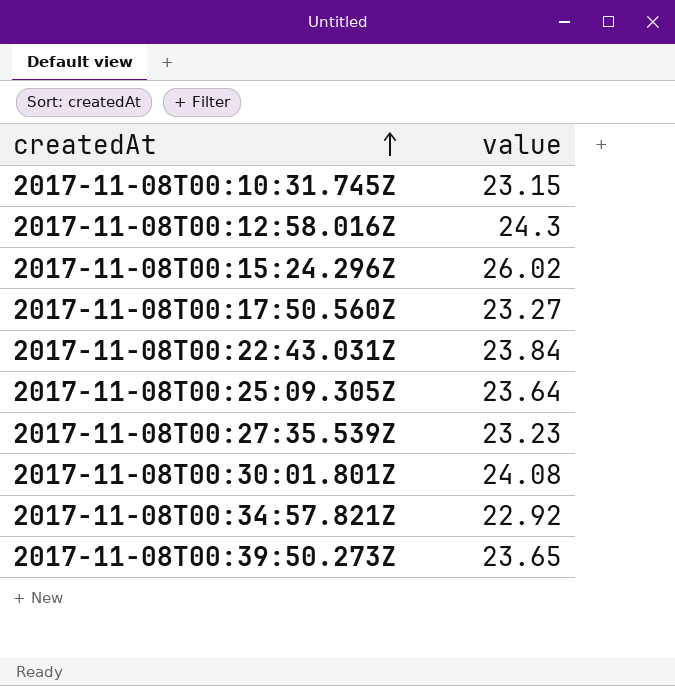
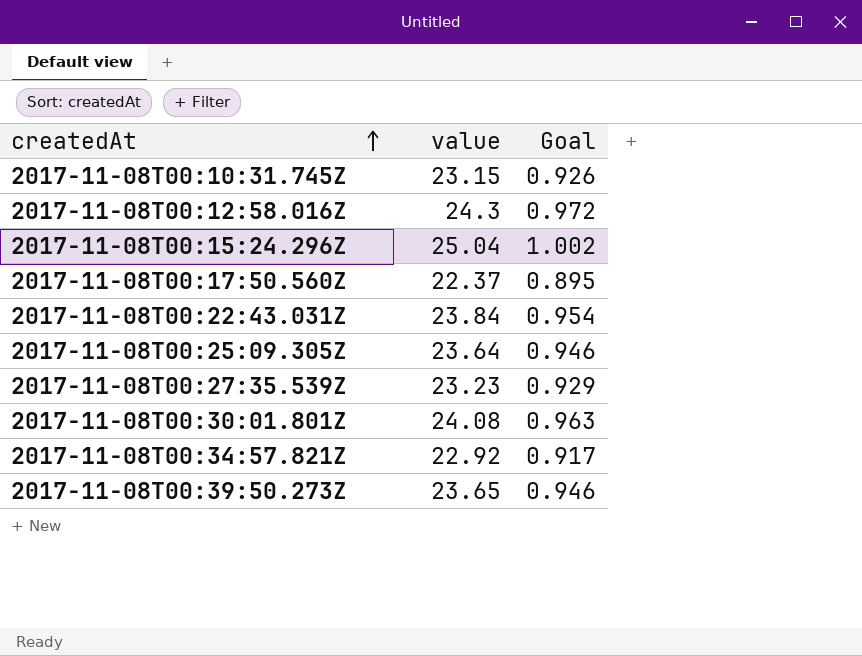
column Goal | formula: none -> [value] * 0.04
2017-11-08T00:15:24.296Z | value: 26.02 -> 25.04
2017-11-08T00:17:50.560Z | value: 23.27 -> 22.37

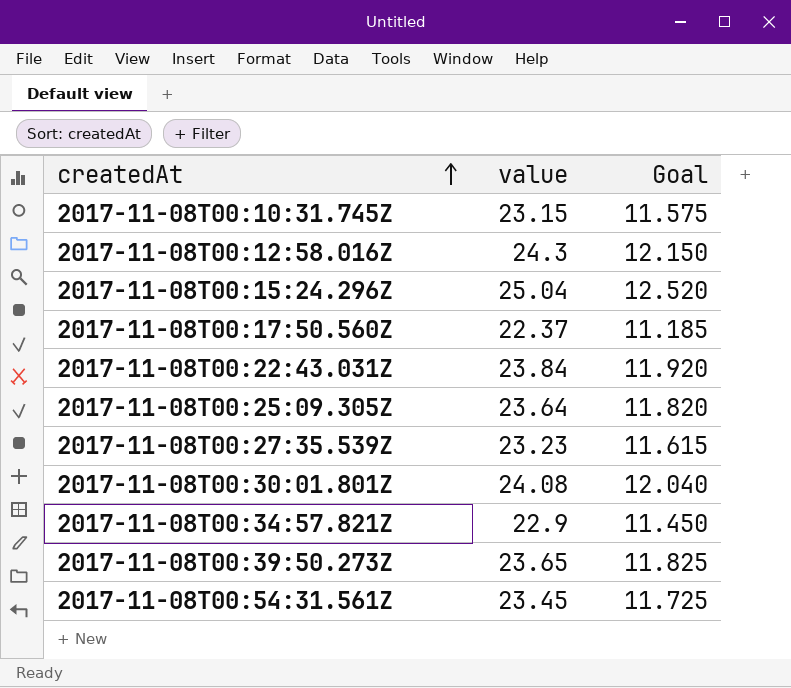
column Goal | formula: [value] * 0.04 -> [value] * 0.5
2017-11-08T00:34:57.821Z | value: 22.92 -> 22.9
row 2017-11-08T00:54:31.561Z: none -> 23.45 | 11.725

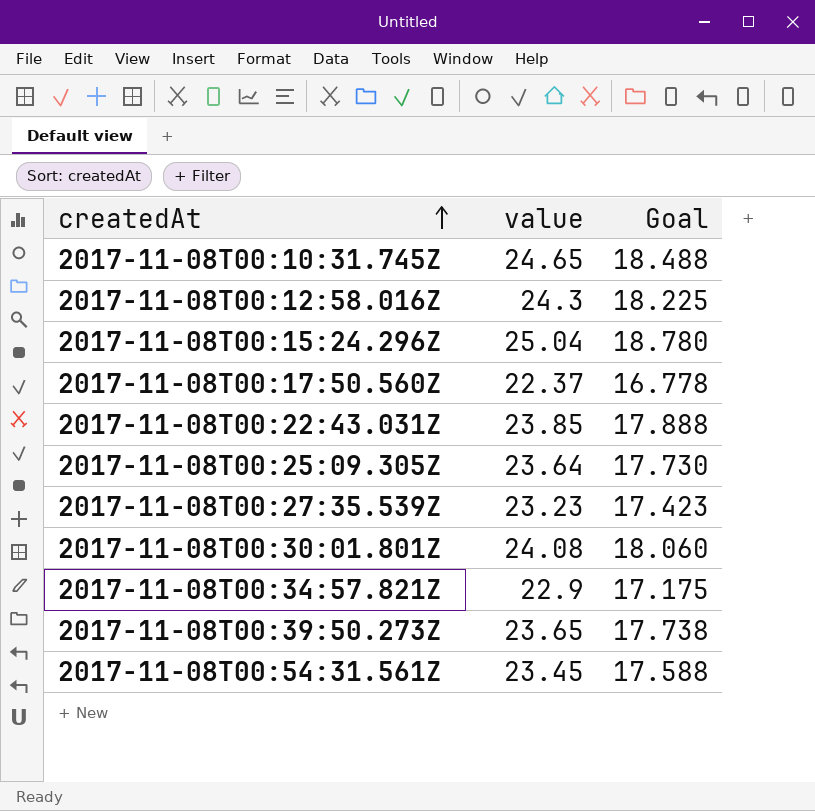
column Goal | formula: [value] * 0.5 -> [value] * 0.75
2017-11-08T00:10:31.745Z | value: 23.15 -> 24.65
2017-11-08T00:22:43.031Z | value: 23.84 -> 23.85

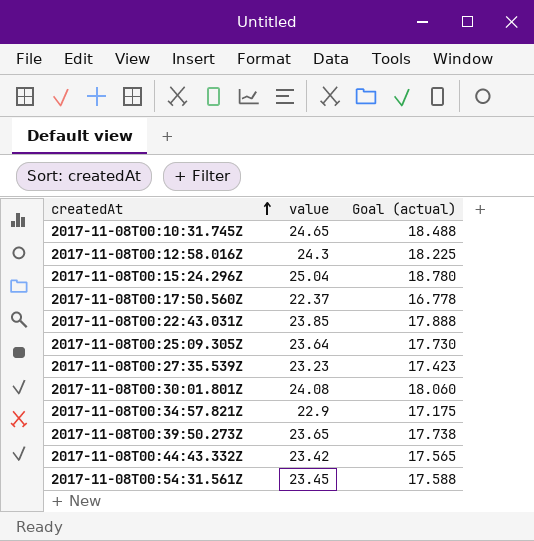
column name: Goal -> Goal (actual)
row 2017-11-08T00:44:43.332Z: none -> 23.42 | 17.565

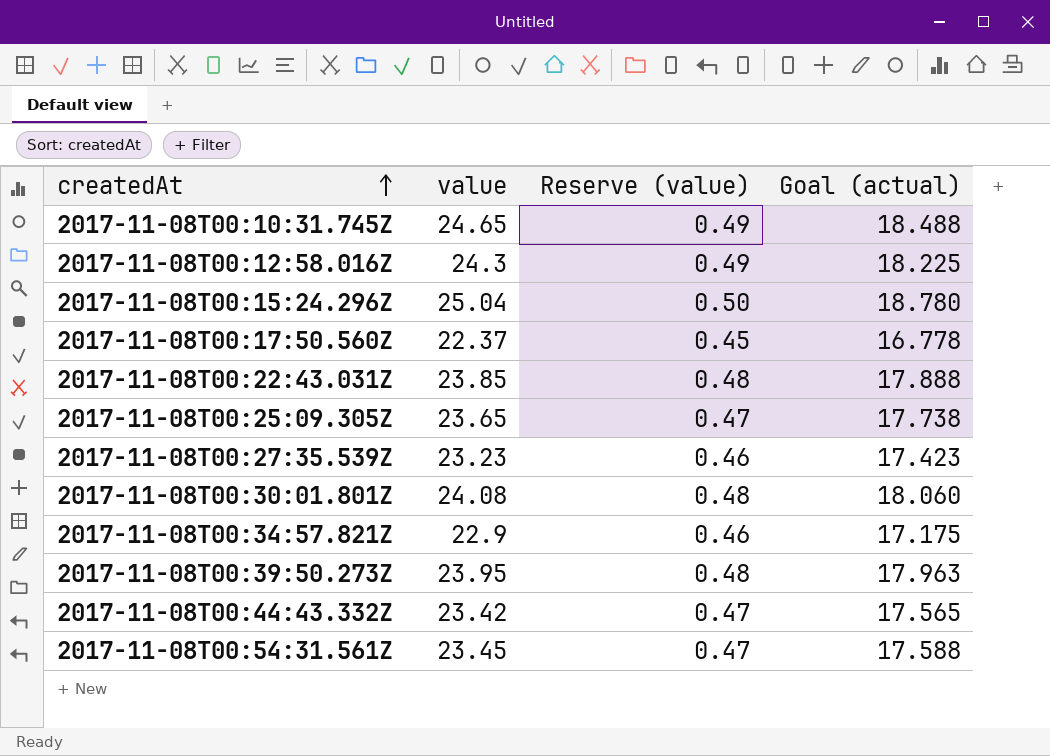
column Reserve (value) | formula: none -> [value] * 0.02
2017-11-08T00:25:09.305Z | value: 23.64 -> 23.65
2017-11-08T00:25:09.305Z | Goal (actual): 17.730 -> 17.738
2017-11-08T00:39:50.273Z | value: 23.65 -> 23.95
2017-11-08T00:39:50.273Z | Goal (actual): 17.738 -> 17.963

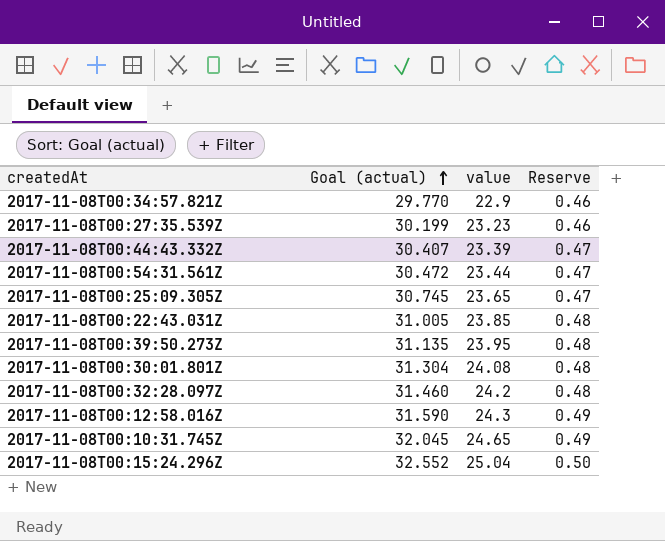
row order: createdAt ascending -> Goal (actual) ascending
column Goal (actual) | formula: [value] * 0.75 -> [value] * 1.3
column Goal (actual) | position: 4 -> 2
column name: Reserve (value) -> Reserve
row 2017-11-08T00:17:50.560Z: 22.37 | 0.45 | 16.778 -> none
2017-11-08T00:44:43.332Z | value: 23.42 -> 23.39
2017-11-08T00:54:31.561Z | value: 23.45 -> 23.44
row 2017-11-08T00:32:28.097Z: none -> 31.460 | 24.2 | 0.48

